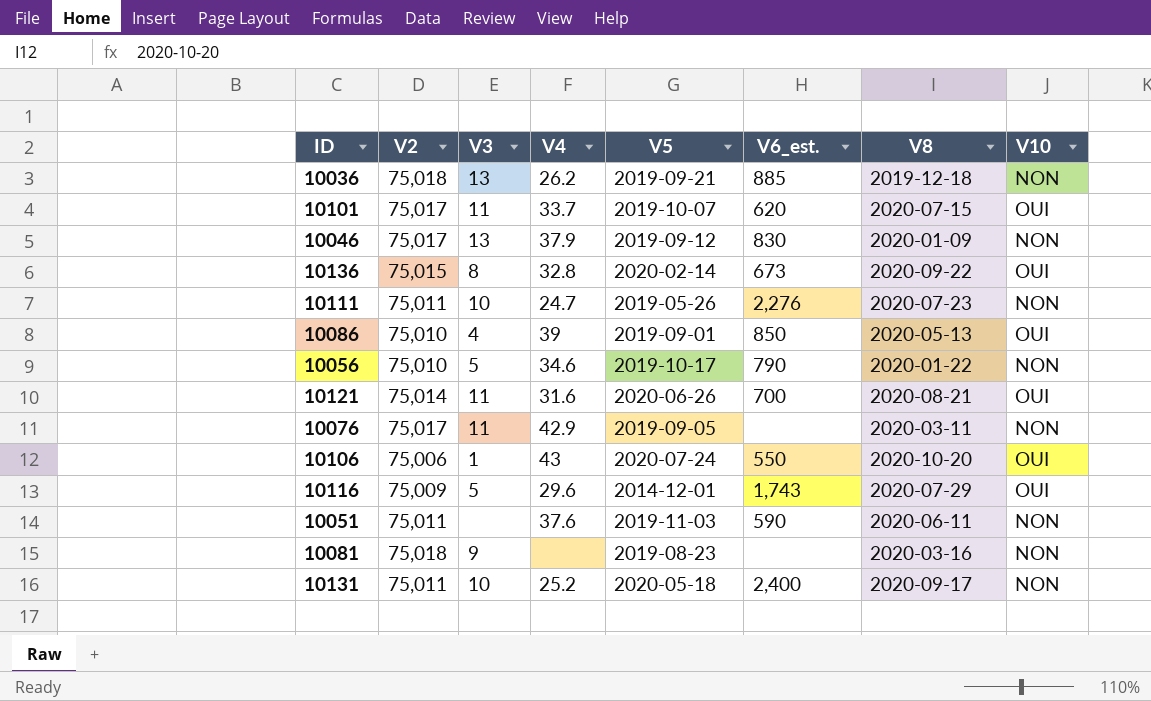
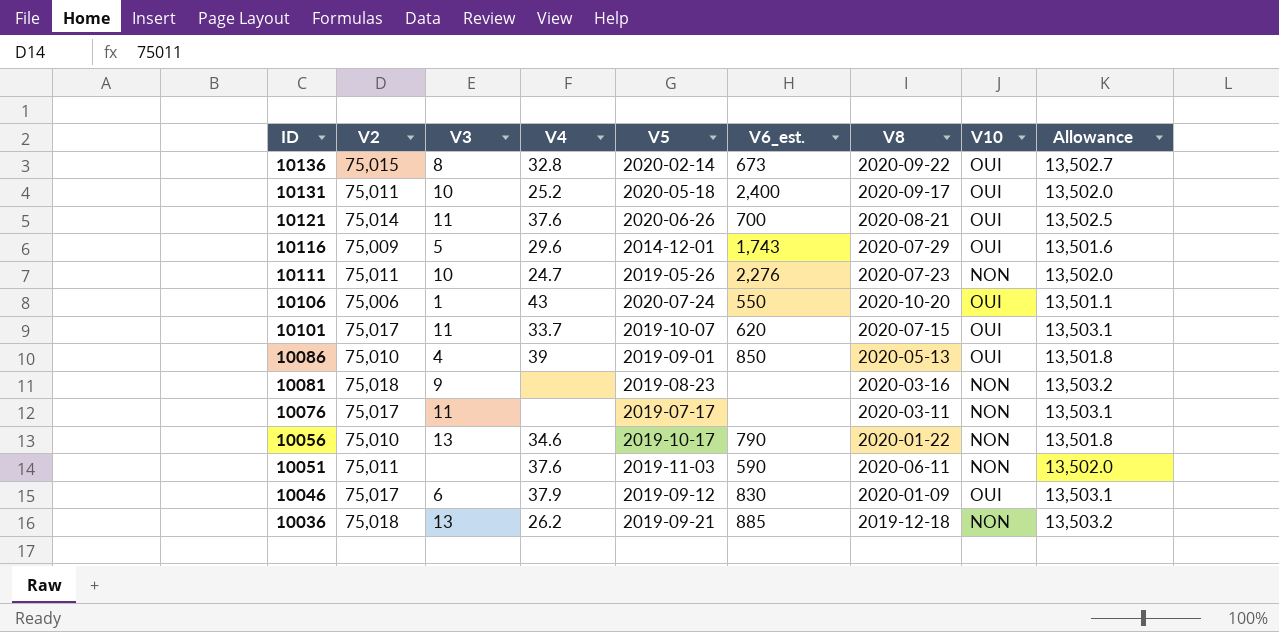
row order: none -> ID descending
column Allowance | formula: none -> [V2] * 0.18
10131 | V10: NON -> OUI
10121 | V4: 31.6 -> 37.6
10076 | V4: 42.9 -> none
10076 | V5: 2019-09-05 -> 2019-07-17
10056 | V3: 5 -> 13
10046 | V3: 13 -> 6
10046 | V10: NON -> OUI

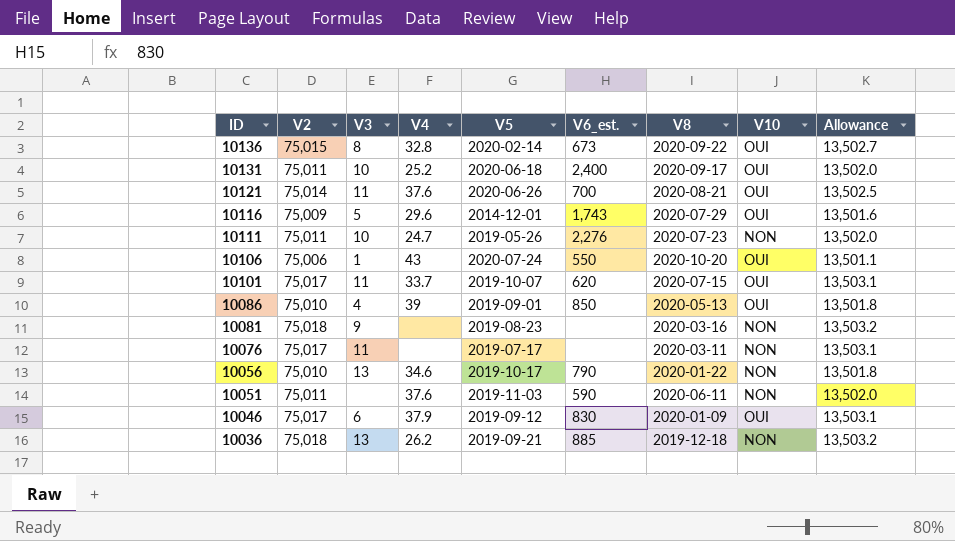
10131 | V5: 2020-05-18 -> 2020-06-18

